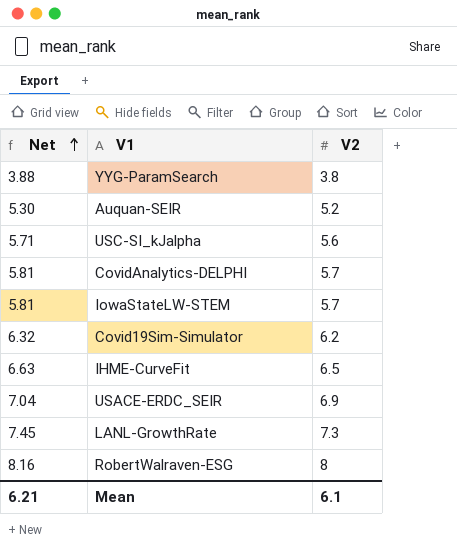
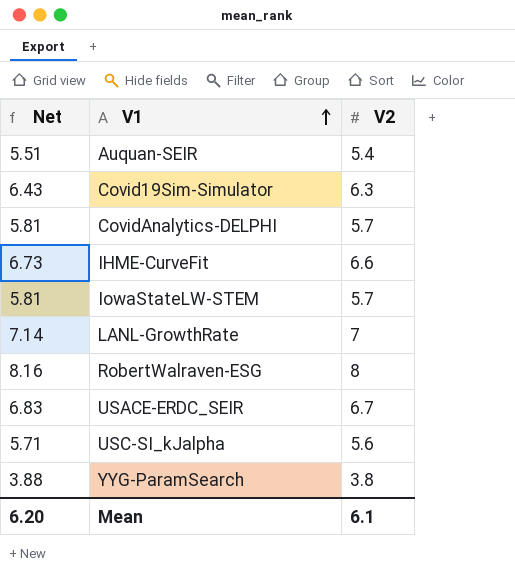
row order: Net ascending -> V1 ascending
Auquan-SEIR | Net: 5.30 -> 5.51
Auquan-SEIR | V2: 5.2 -> 5.4
Covid19Sim-Simulator | Net: 6.32 -> 6.43
Covid19Sim-Simulator | V2: 6.2 -> 6.3
IHME-CurveFit | Net: 6.63 -> 6.73
IHME-CurveFit | V2: 6.5 -> 6.6
LANL-GrowthRate | Net: 7.45 -> 7.14
LANL-GrowthRate | V2: 7.3 -> 7
USACE-ERDC_SEIR | Net: 7.04 -> 6.83
USACE-ERDC_SEIR | V2: 6.9 -> 6.7
Mean | Net: 6.21 -> 6.20

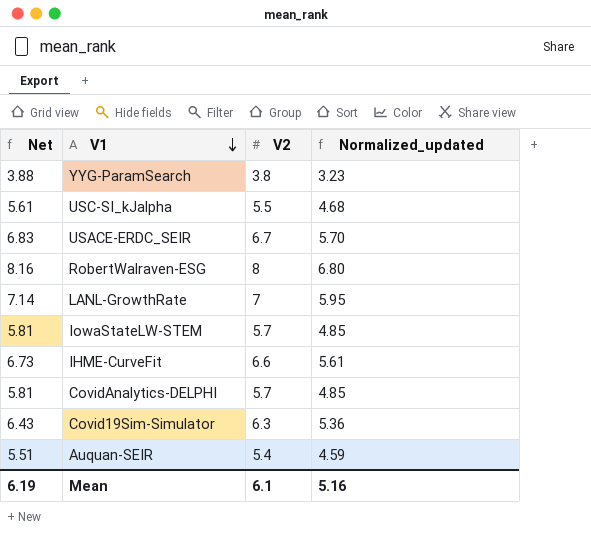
row order: V1 ascending -> V1 descending
column Normalized_updated | formula: none -> [V2] * 0.85
USC-SI_kJalpha | Net: 5.71 -> 5.61
USC-SI_kJalpha | V2: 5.6 -> 5.5
Mean | Net: 6.20 -> 6.19

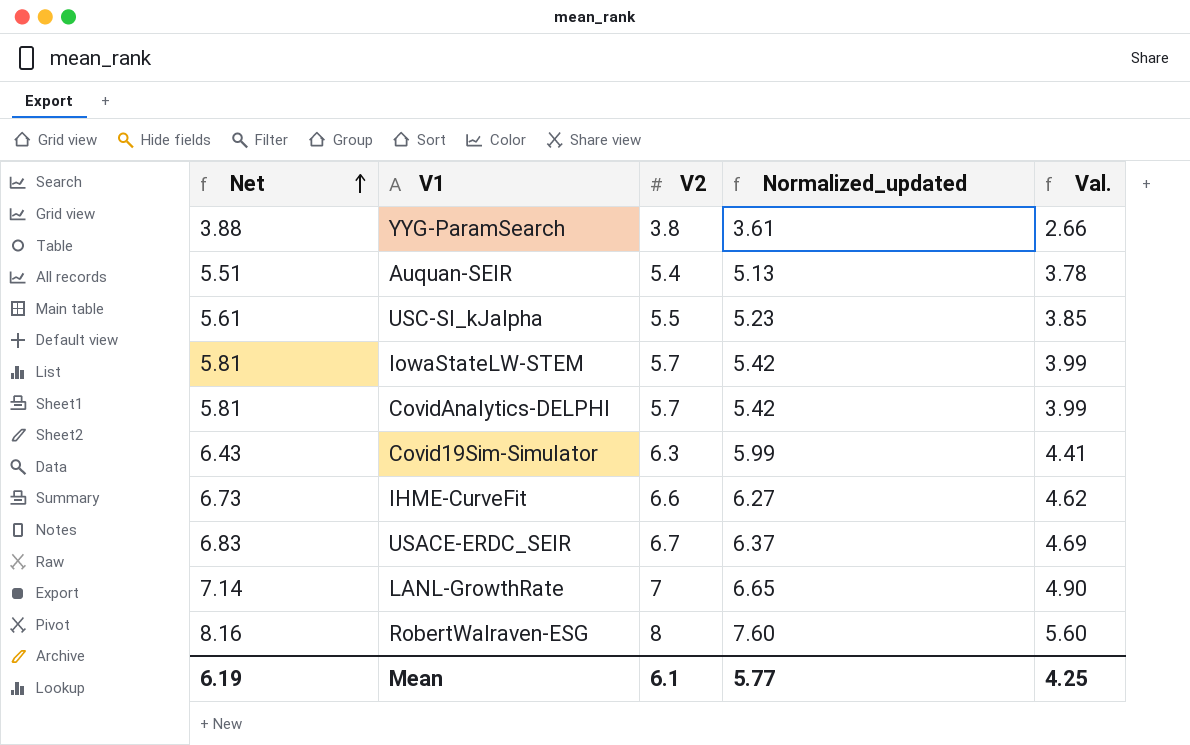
row order: V1 descending -> Net ascending
column Normalized_updated | formula: [V2] * 0.85 -> [V2] * 0.95
column Val. | formula: none -> [V2] * 0.7
Mean | Normalized_updated: 5.16 -> 5.77

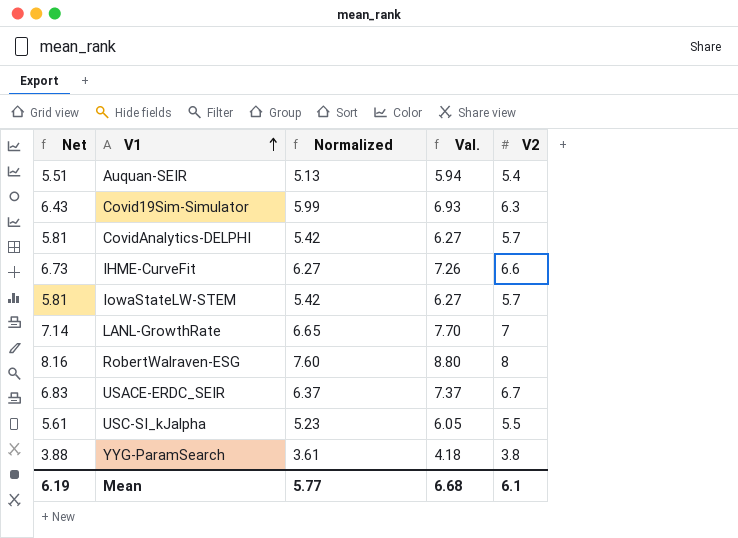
row order: Net ascending -> V1 ascending
column name: Normalized_updated -> Normalized
column Val. | formula: [V2] * 0.7 -> [V2] * 1.1
column V2 | position: 3 -> 5
Mean | Val.: 4.25 -> 6.68

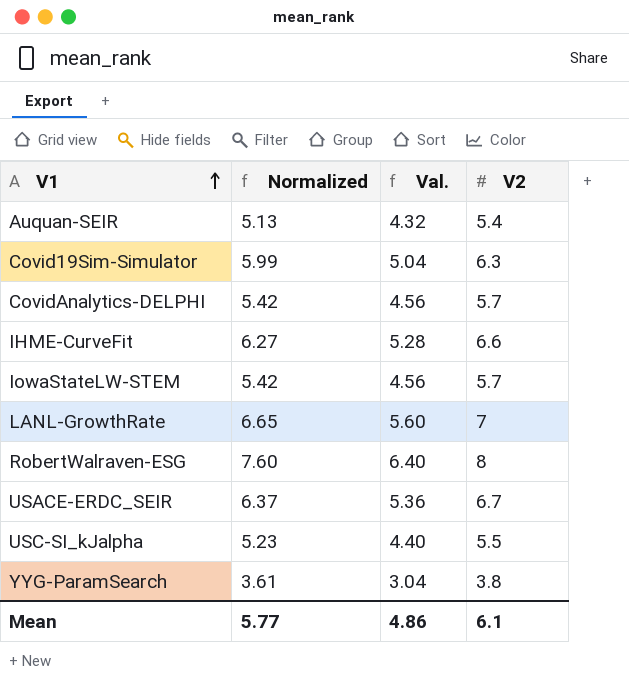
column Net | formula: [V2] * 1.02 -> none
column Val. | formula: [V2] * 1.1 -> [V2] * 0.8
Mean | Val.: 6.68 -> 4.86

